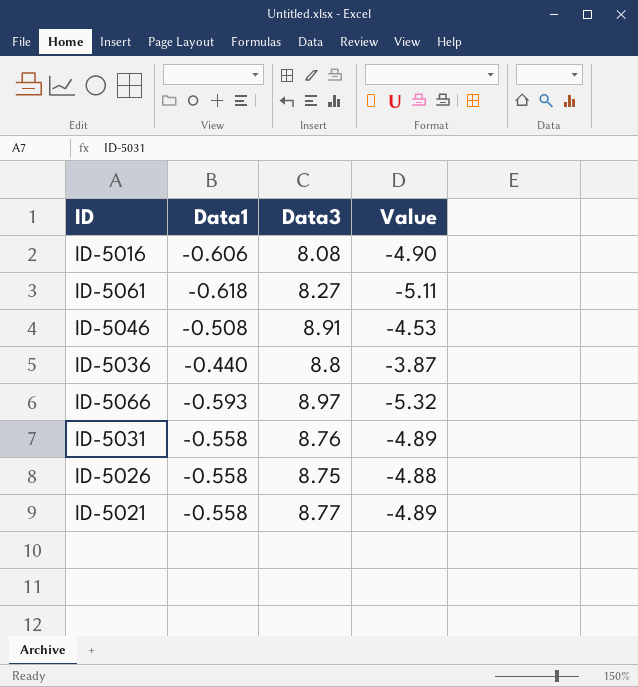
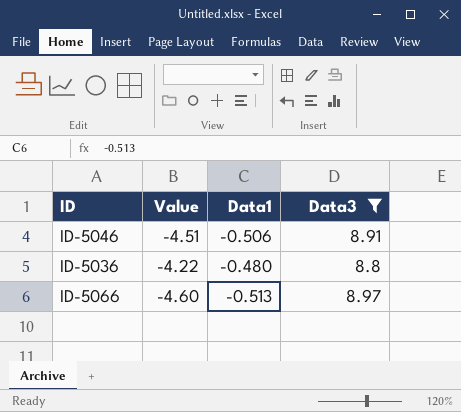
filter: none -> Data3 >= 8.8
column Value | position: 4 -> 2
ID-5046 | Value: -4.53 -> -4.51
ID-5046 | Data1: -0.508 -> -0.506
ID-5036 | Value: -3.87 -> -4.22
ID-5036 | Data1: -0.440 -> -0.480
ID-5066 | Value: -5.32 -> -4.60
ID-5066 | Data1: -0.593 -> -0.513

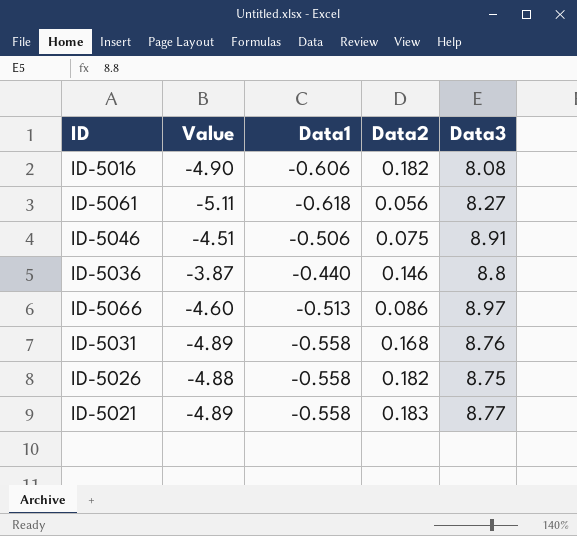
filter: Data3 >= 8.8 -> none
column Data2 | position: none -> 4
ID-5036 | Value: -4.22 -> -3.87
ID-5036 | Data1: -0.480 -> -0.440

